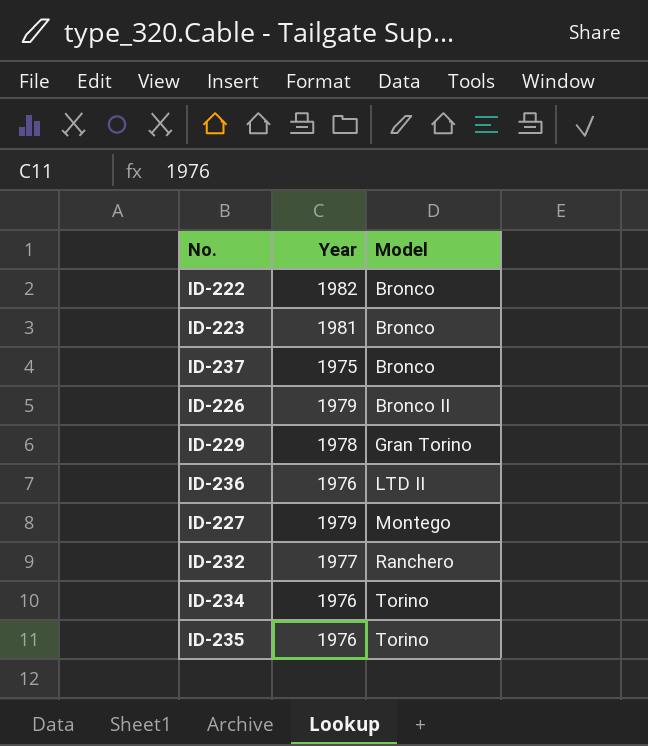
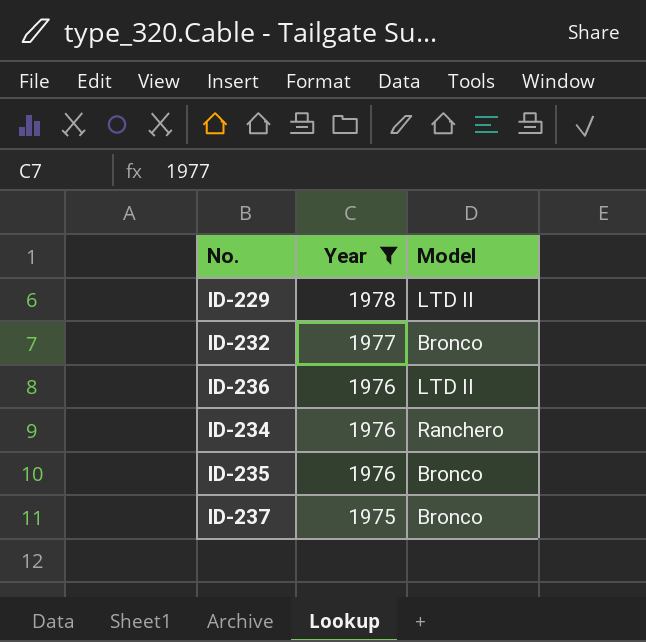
filter: none -> Year <= 1978
row order: Model ascending -> Year descending
ID-229 | Model: Gran Torino -> LTD II
ID-232 | Model: Ranchero -> Bronco
ID-234 | Model: Torino -> Ranchero
ID-235 | Model: Torino -> Bronco

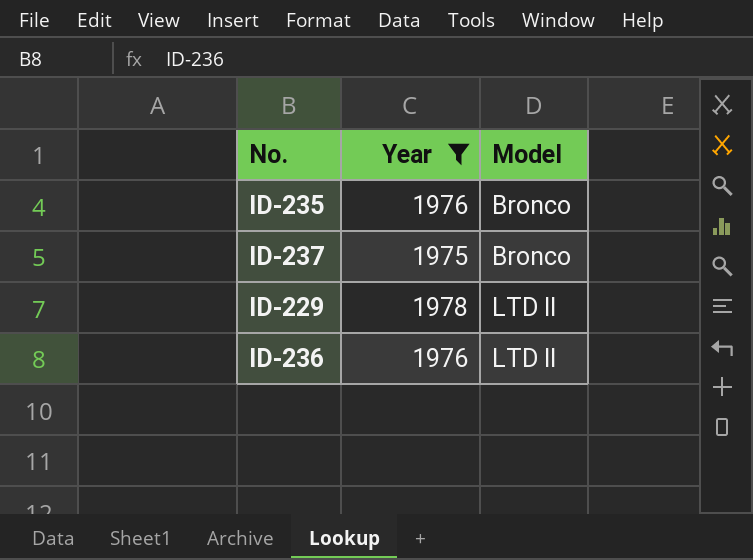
row order: Year descending -> Model ascending
row ID-232: 1977 | Bronco -> none
row ID-234: 1976 | Ranchero -> none

